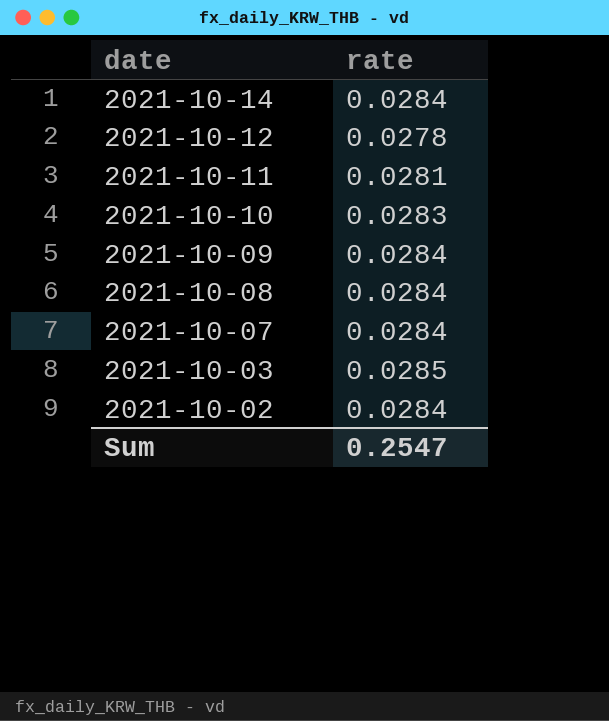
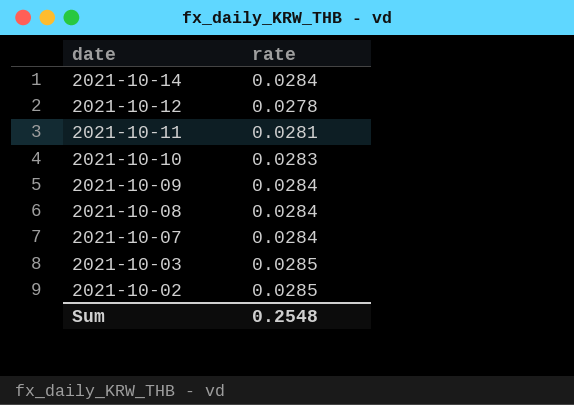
2021-10-02 | rate: 0.0284 -> 0.0285
Sum | rate: 0.2547 -> 0.2548

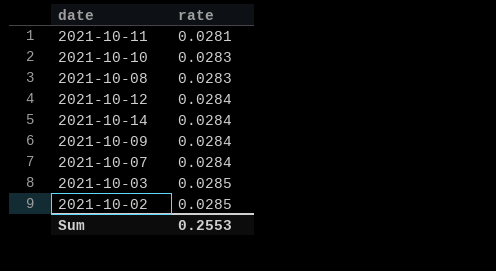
row order: date descending -> rate ascending
2021-10-08 | rate: 0.0284 -> 0.0283
2021-10-12 | rate: 0.0278 -> 0.0284
Sum | rate: 0.2548 -> 0.2553

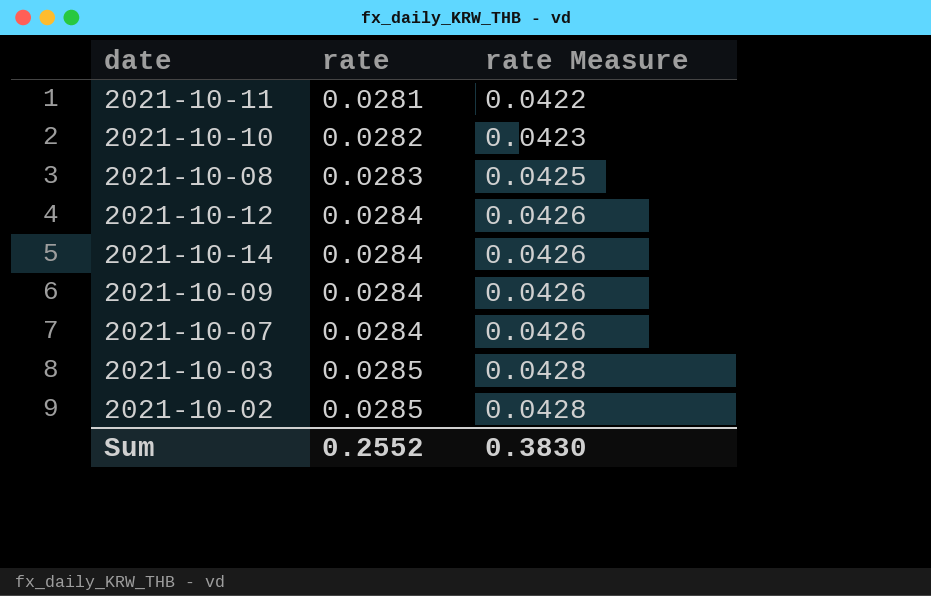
column rate Measure | formula: none -> [rate] * 1.5
2021-10-10 | rate: 0.0283 -> 0.0282
Sum | rate: 0.2553 -> 0.2552

